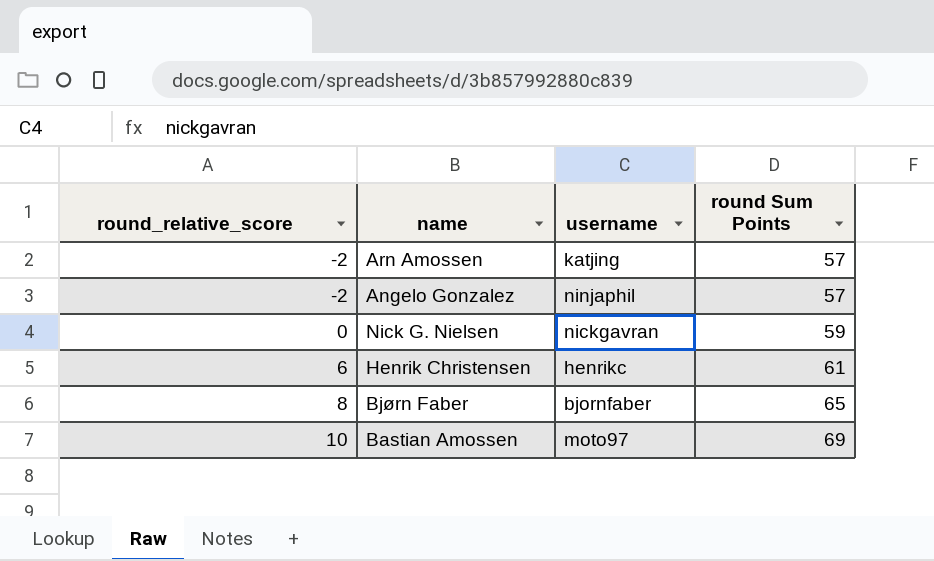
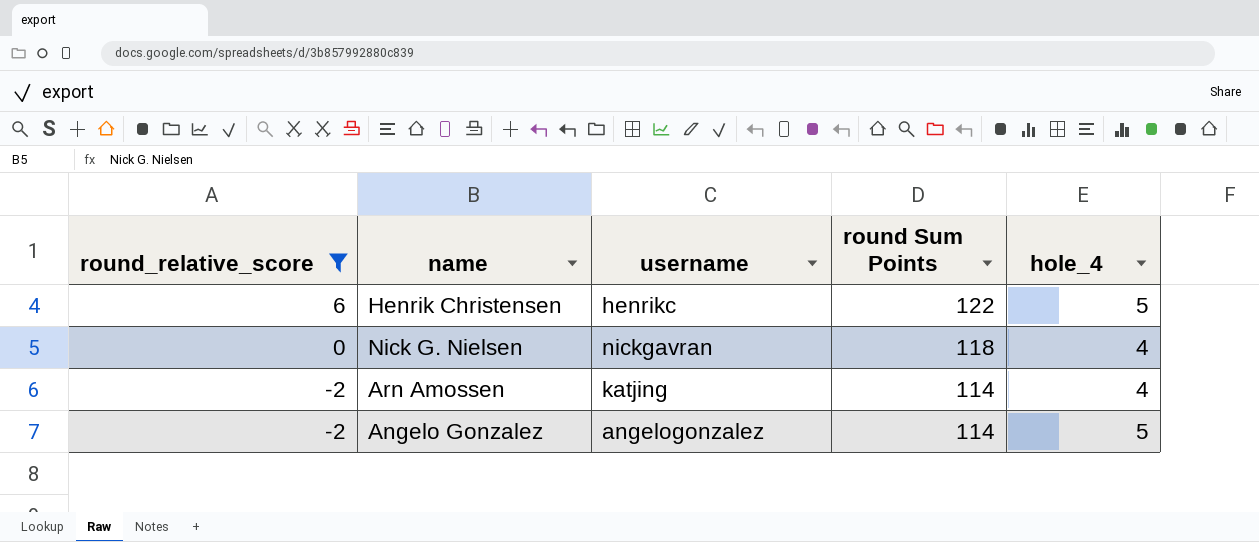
filter: none -> round_relative_score <= 6
row order: round_relative_score ascending -> round_relative_score descending
column hole_4 | position: none -> 5
Henrik Christensen | round Sum Points: 61 -> 122
Nick G. Nielsen | round Sum Points: 59 -> 118
Arn Amossen | round Sum Points: 57 -> 114
Angelo Gonzalez | username: ninjaphil -> angelogonzalez
Angelo Gonzalez | round Sum Points: 57 -> 114

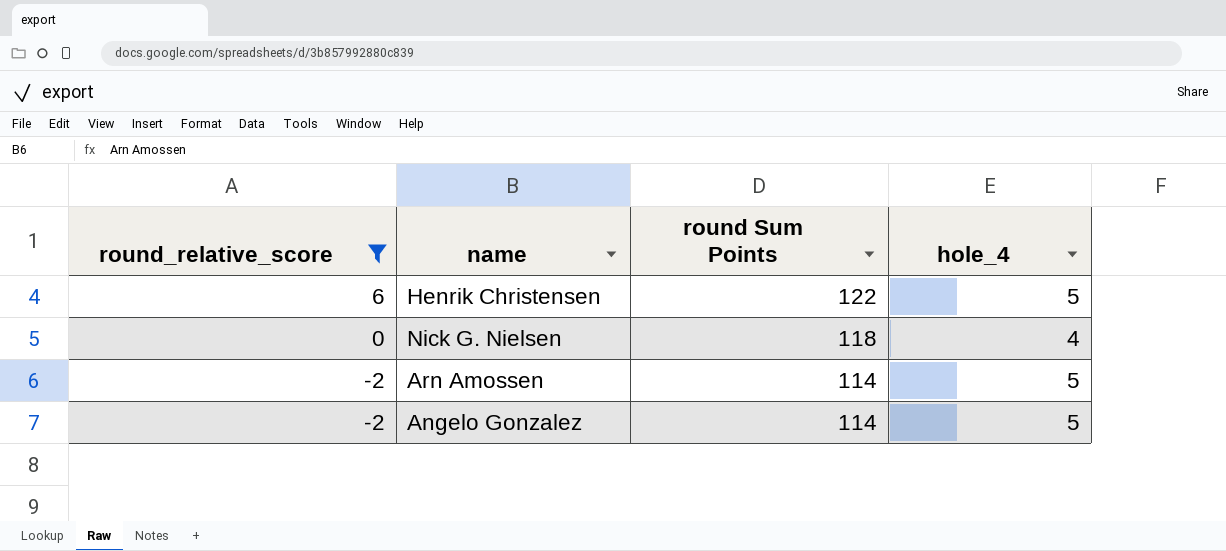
column username | position: 3 -> none
Arn Amossen | hole_4: 4 -> 5

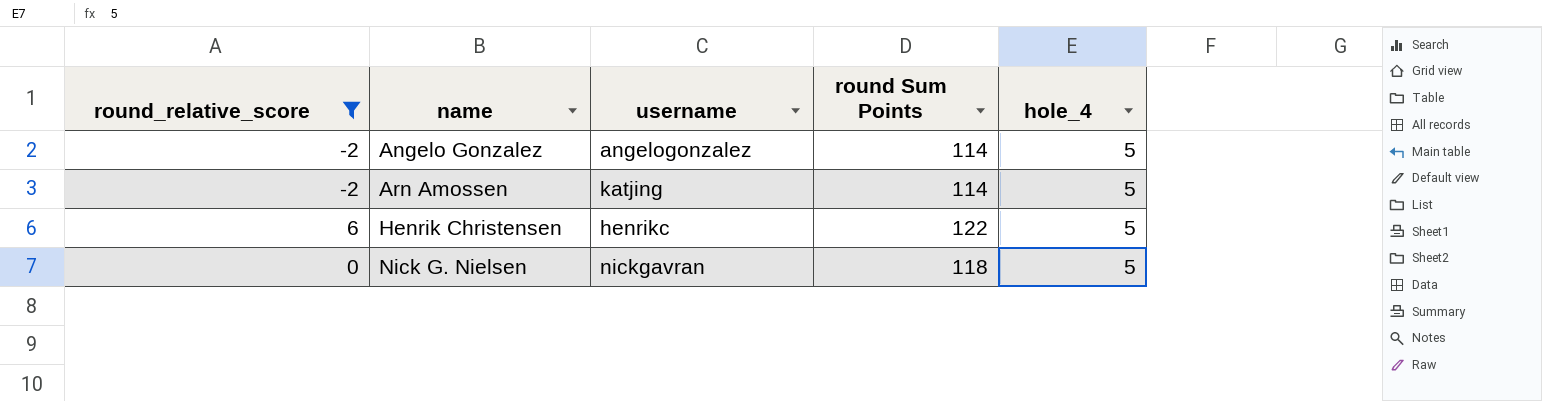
row order: round_relative_score descending -> name ascending
column username | position: none -> 3
Nick G. Nielsen | hole_4: 4 -> 5

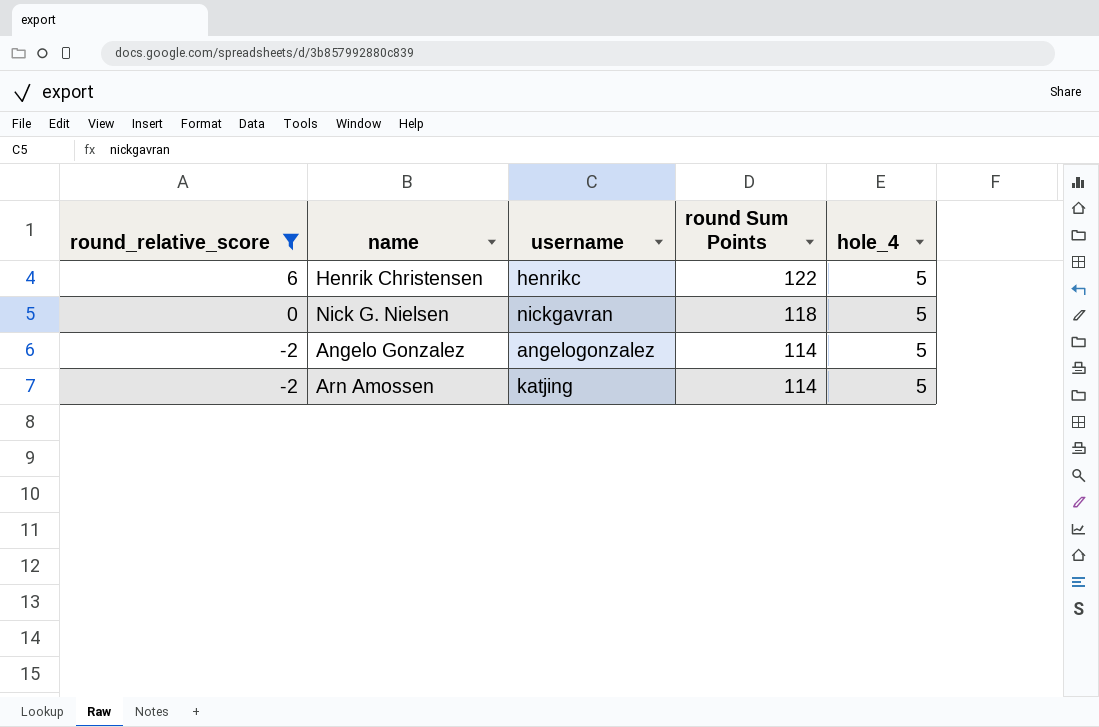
row order: name ascending -> round_relative_score descending

